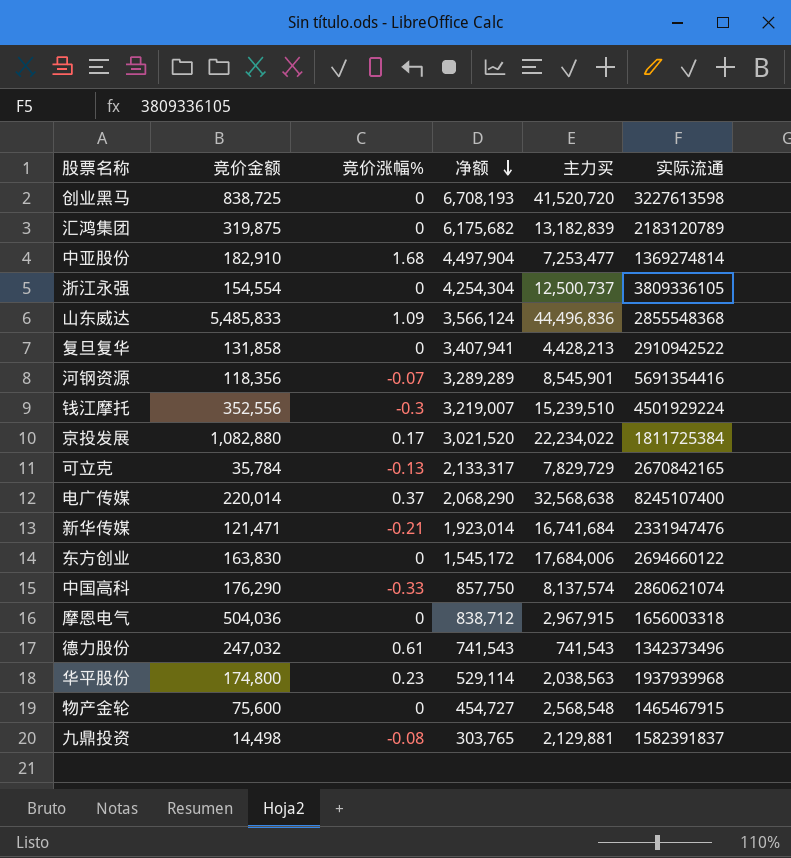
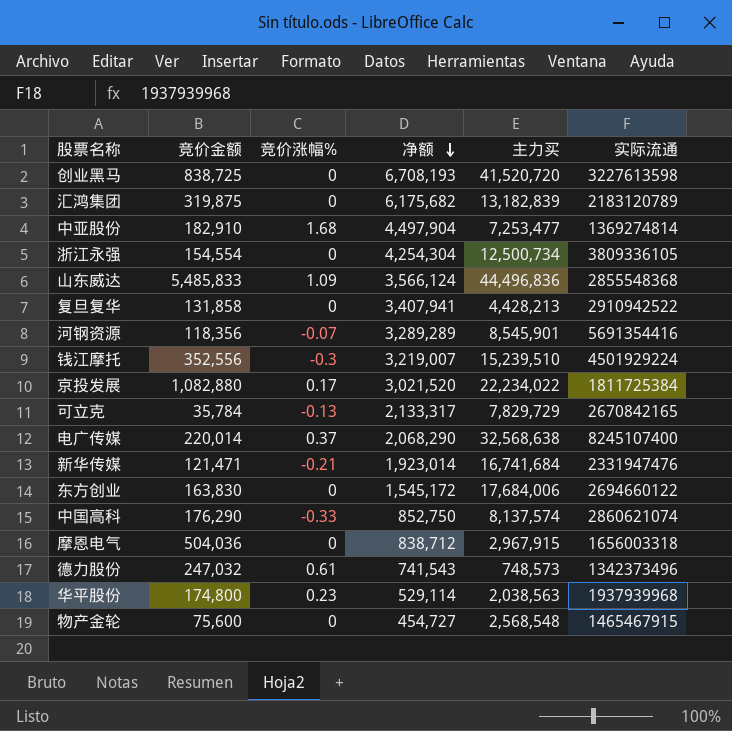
row 九鼎投资: 14,498 | -0.08 | 303,765 | 2,129,881 | 1582391837 -> none
浙江永强 | 主力买: 12,500,737 -> 12,500,734
中国高科 | 净额: 857,750 -> 852,750
德力股份 | 主力买: 741,543 -> 748,573

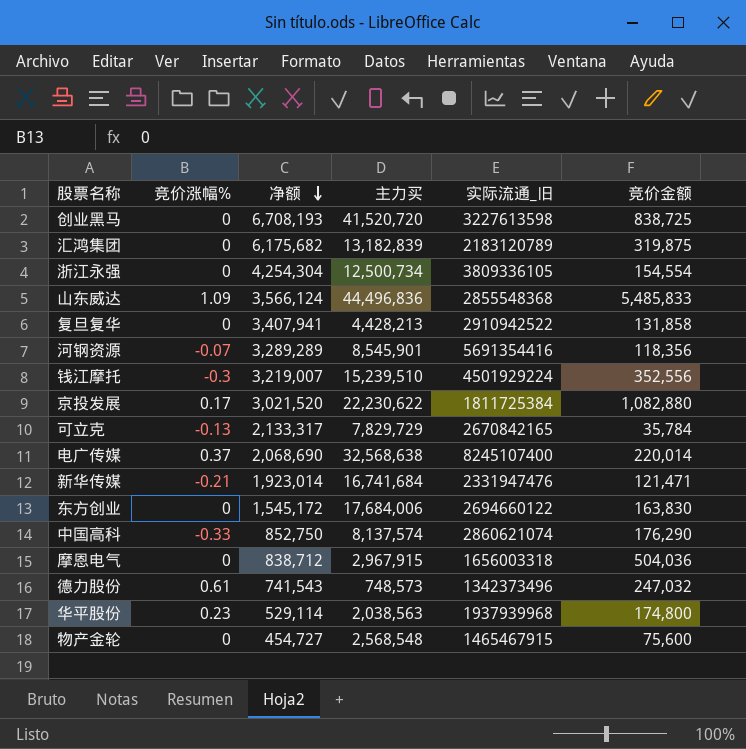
column name: 实际流通 -> 实际流通_旧
column 竞价金额 | position: 2 -> 6
row 中亚股份: 182,910 | 1.68 | 4,497,904 | 7,253,477 | 1369274814 -> none
京投发展 | 主力买: 22,234,022 -> 22,230,622
电广传媒 | 净额: 2,068,290 -> 2,068,690

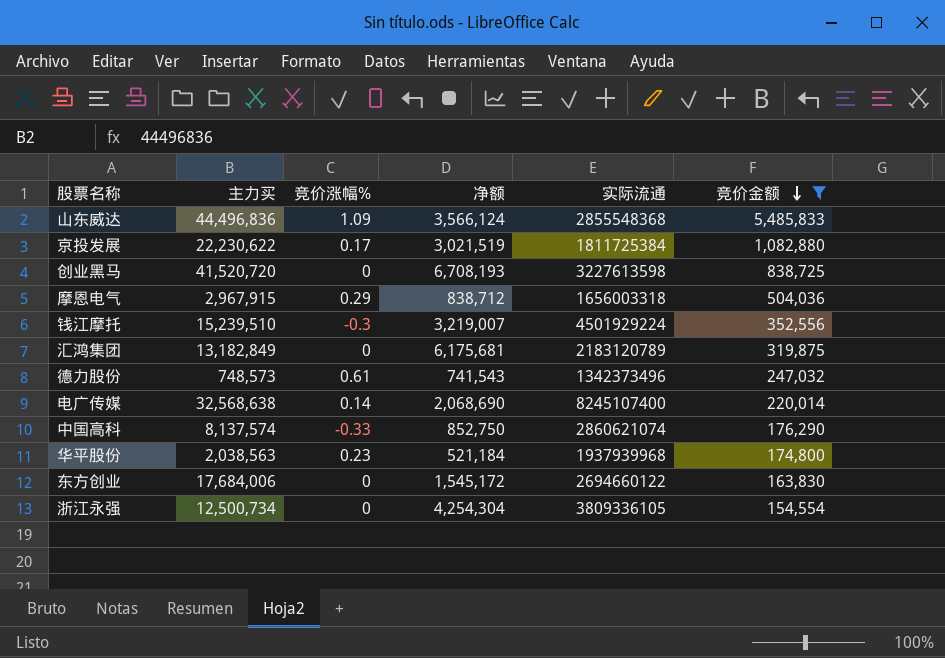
filter: none -> 竞价金额 >= 154,554
row order: 净额 descending -> 竞价金额 descending
column 主力买 | position: 4 -> 2
column name: 实际流通_旧 -> 实际流通
京投发展 | 净额: 3,021,520 -> 3,021,519
摩恩电气 | 竞价涨幅%: 0 -> 0.29
汇鸿集团 | 主力买: 13,182,839 -> 13,182,849
汇鸿集团 | 净额: 6,175,682 -> 6,175,681
电广传媒 | 竞价涨幅%: 0.37 -> 0.14
华平股份 | 净额: 529,114 -> 521,184

